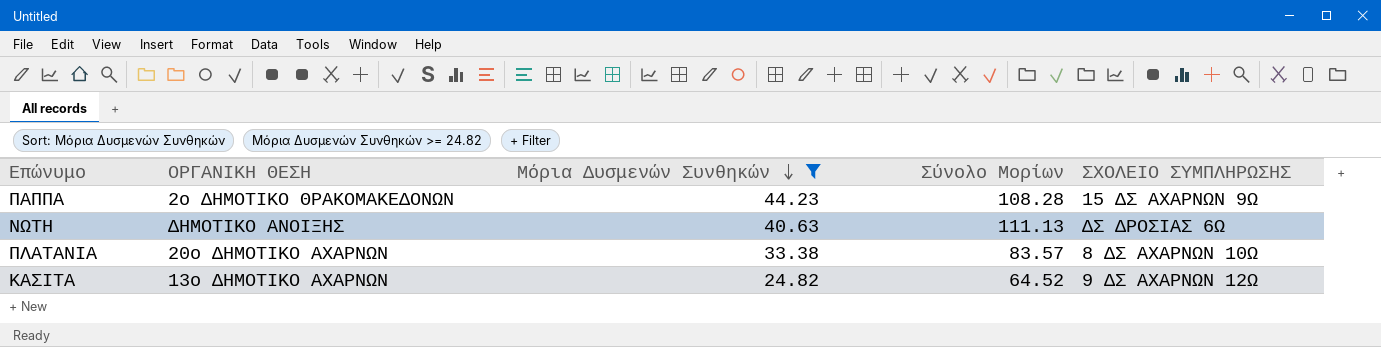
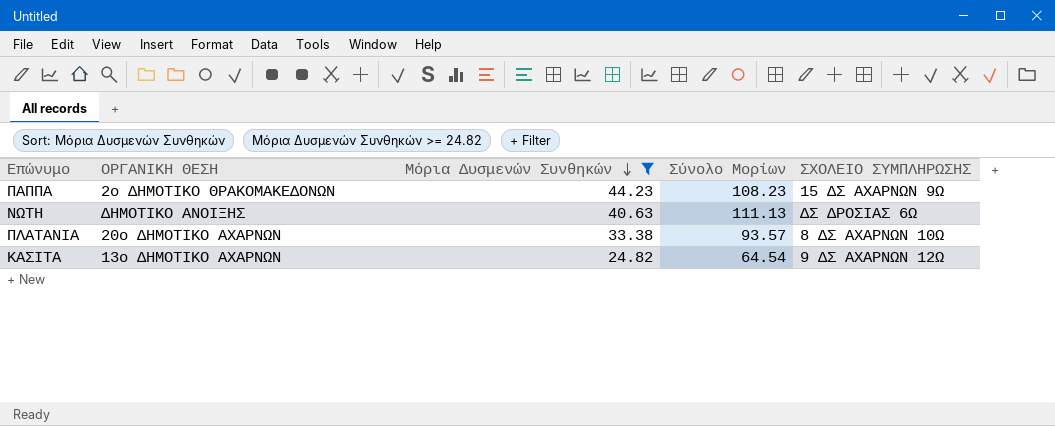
ΠΑΠΠΑ | Σύνολο Μορίων: 108.28 -> 108.23
ΠΛΑΤΑΝΙΑ | Σύνολο Μορίων: 83.57 -> 93.57
ΚΑΣΙΤΑ | Σύνολο Μορίων: 64.52 -> 64.54

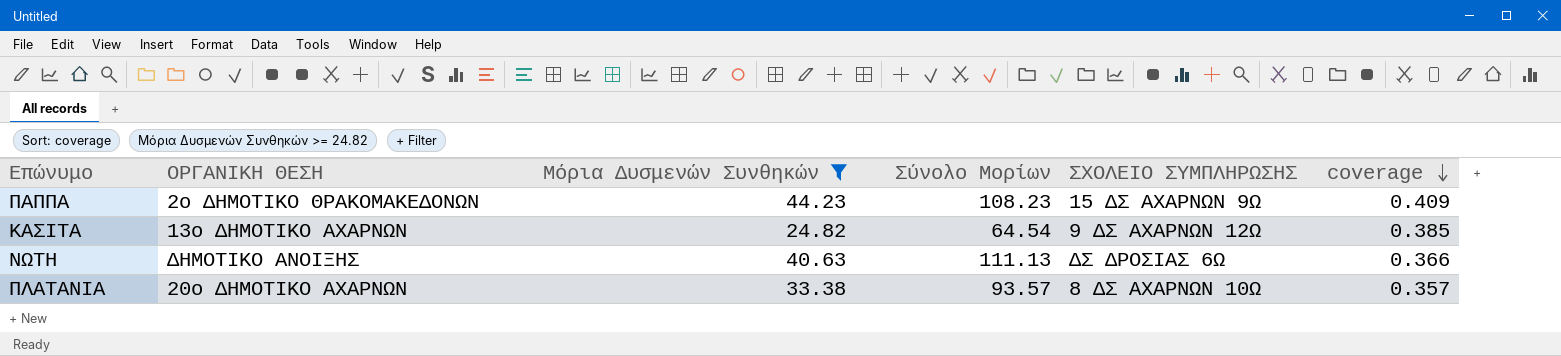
row order: Μόρια Δυσμενών Συνθηκών descending -> coverage descending
column coverage | formula: none -> [Μόρια Δυσμενών Συνθηκών] / [Σύνολο Μορίων]

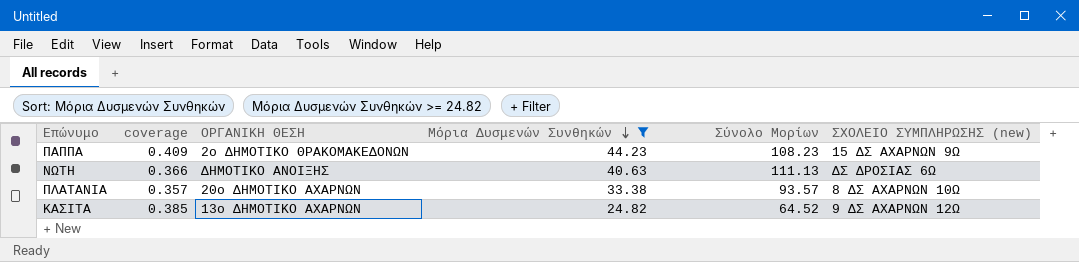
row order: coverage descending -> Μόρια Δυσμενών Συνθηκών descending
column coverage | position: 6 -> 2
column name: ΣΧΟΛΕΙΟ ΣΥΜΠΛΗΡΩΣΗΣ -> ΣΧΟΛΕΙΟ ΣΥΜΠΛΗΡΩΣΗΣ (new)
ΚΑΣΙΤΑ | Σύνολο Μορίων: 64.54 -> 64.52

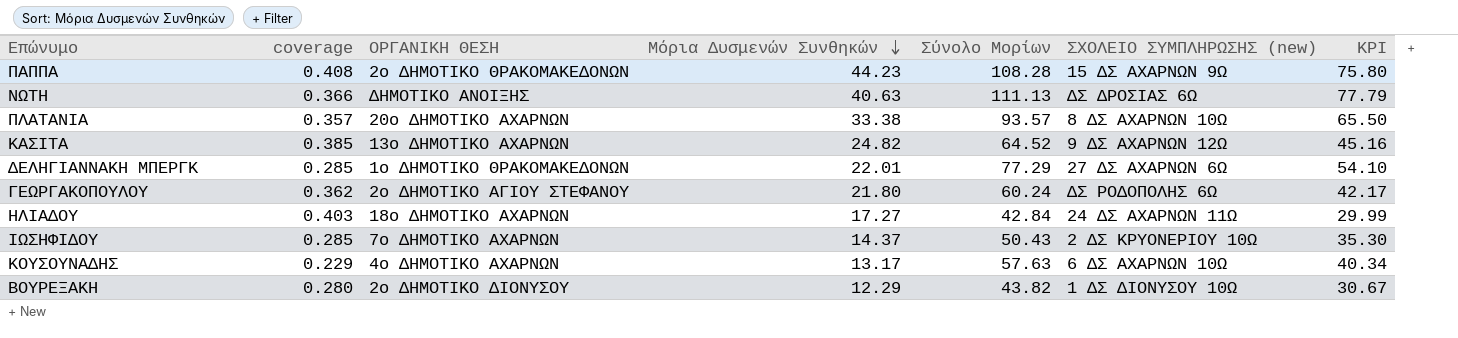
filter: Μόρια Δυσμενών Συνθηκών >= 24.82 -> none
column KPI | formula: none -> [Σύνολο Μορίων] * 0.7
ΠΑΠΠΑ | coverage: 0.409 -> 0.408
ΠΑΠΠΑ | Σύνολο Μορίων: 108.23 -> 108.28

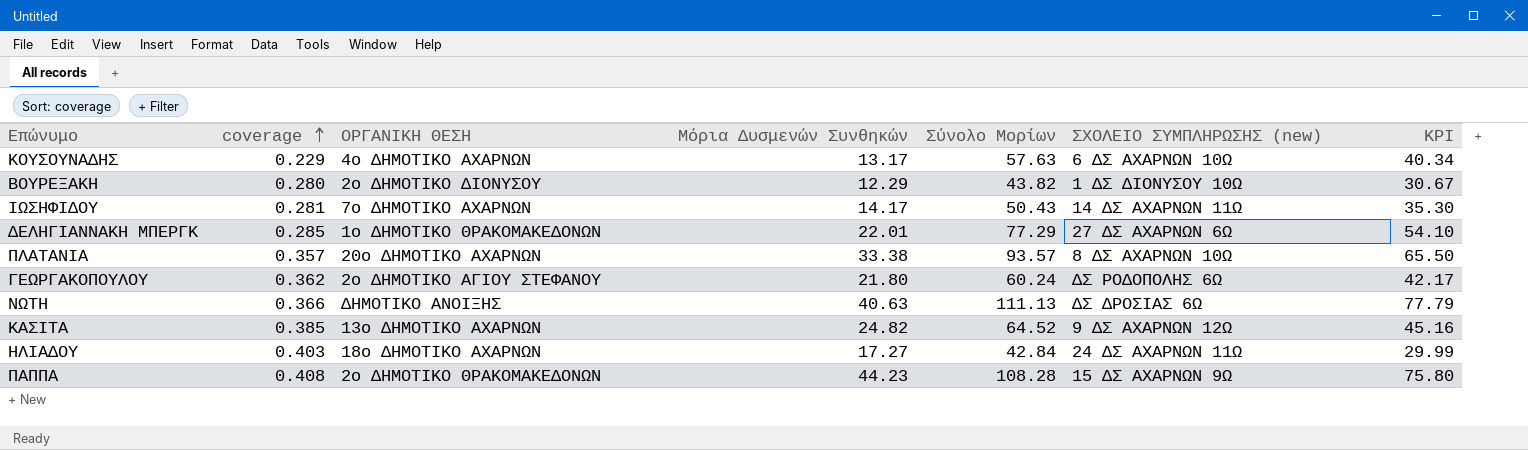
row order: Μόρια Δυσμενών Συνθηκών descending -> coverage ascending
ΙΩΣΗΦΙΔΟΥ | coverage: 0.285 -> 0.281
ΙΩΣΗΦΙΔΟΥ | Μόρια Δυσμενών Συνθηκών: 14.37 -> 14.17
ΙΩΣΗΦΙΔΟΥ | ΣΧΟΛΕΙΟ ΣΥΜΠΛΗΡΩΣΗΣ (new): 2 ΔΣ ΚΡΥΟΝΕΡΙΟΥ 10Ω -> 14 ΔΣ ΑΧΑΡΝΩΝ 11Ω

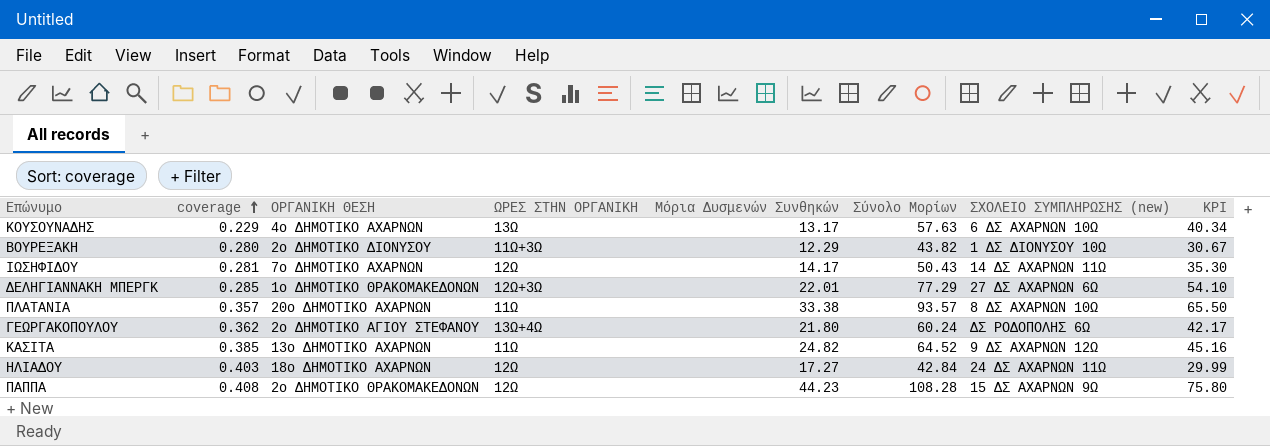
column ΩΡΕΣ ΣΤΗΝ ΟΡΓΑΝΙΚΗ | position: none -> 4
row ΝΩΤΗ: 0.366 | ΔΗΜΟΤΙΚΟ ΑΝΟΙΞΗΣ | 40.63 | 111.13 | ΔΣ ΔΡΟΣΙΑΣ 6Ω | 77.79 -> none

